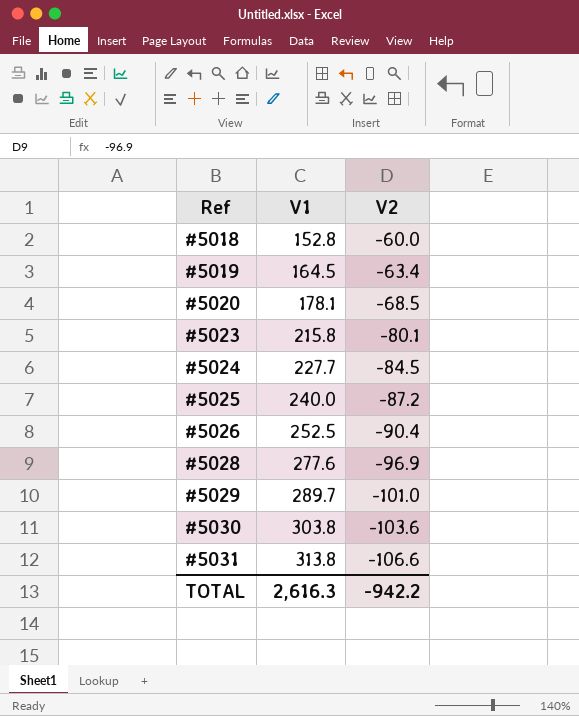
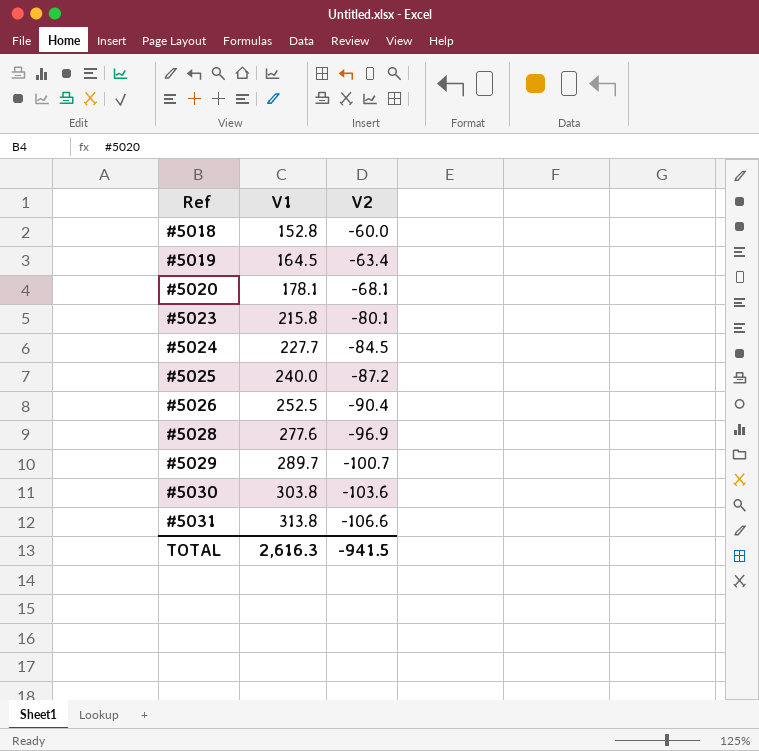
#5020 | V2: -68.5 -> -68.1
#5029 | V2: -101.0 -> -100.7
TOTAL | V2: -942.2 -> -941.5

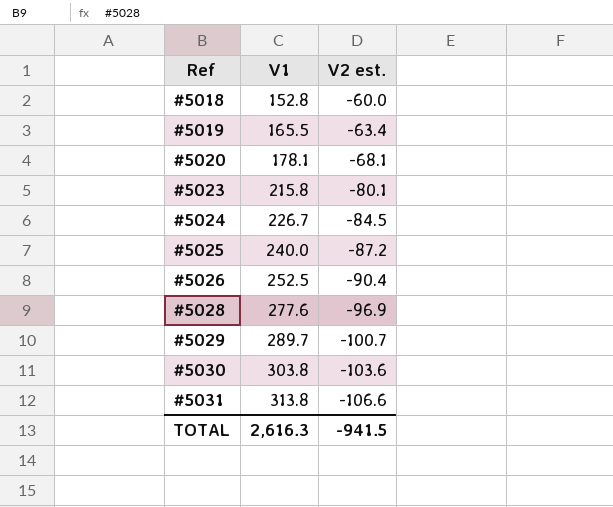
column name: V2 -> V2 est.
#5019 | V1: 164.5 -> 165.5
#5024 | V1: 227.7 -> 226.7

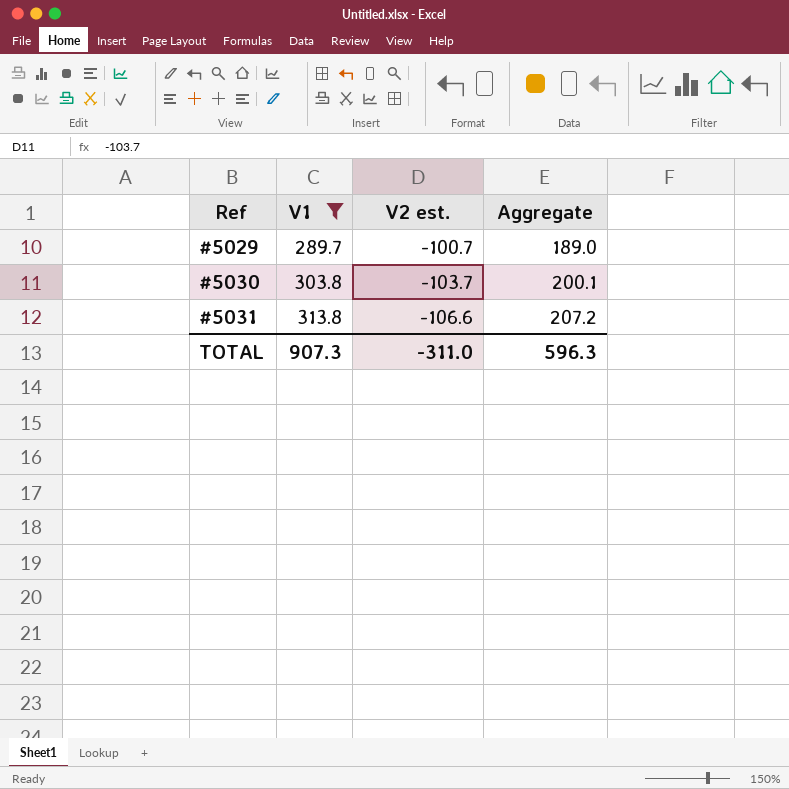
filter: none -> V1 >= 289.7
column Aggregate | formula: none -> [V1] + [V2 est.]
#5030 | V2 est.: -103.6 -> -103.7
TOTAL | V1: 2,616.3 -> 907.3
TOTAL | V2 est.: -941.5 -> -311.0

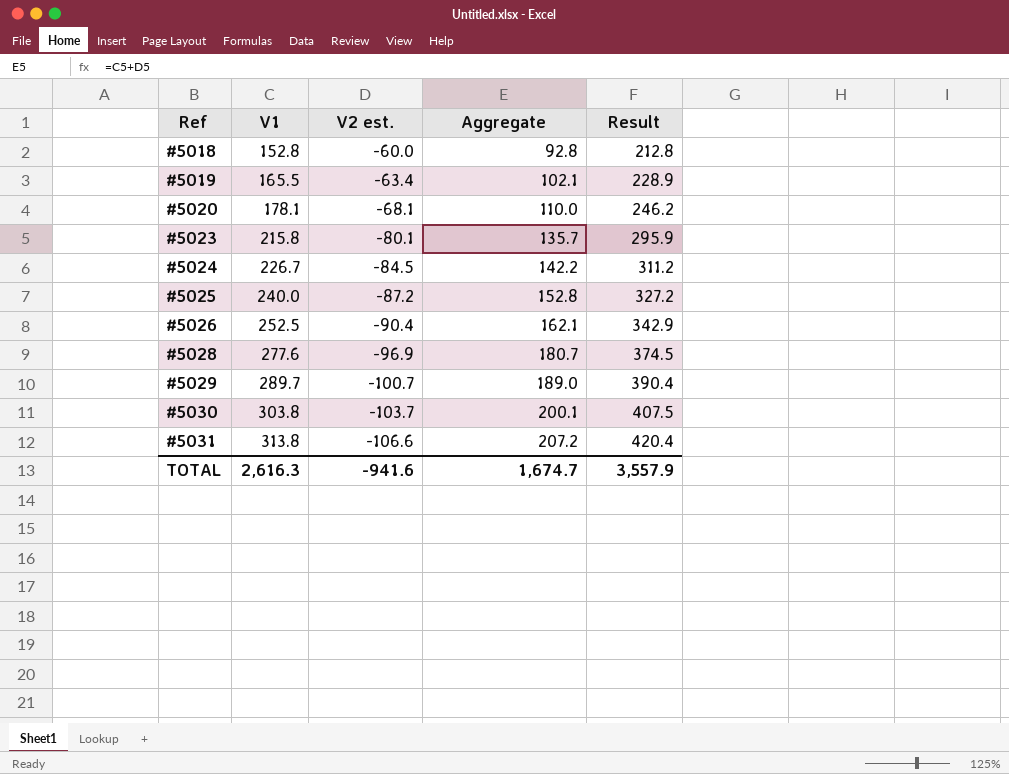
filter: V1 >= 289.7 -> none
column Result | formula: none -> [V1] - [V2 est.]
TOTAL | V1: 907.3 -> 2,616.3
TOTAL | V2 est.: -311.0 -> -941.6
TOTAL | Aggregate: 596.3 -> 1,674.7

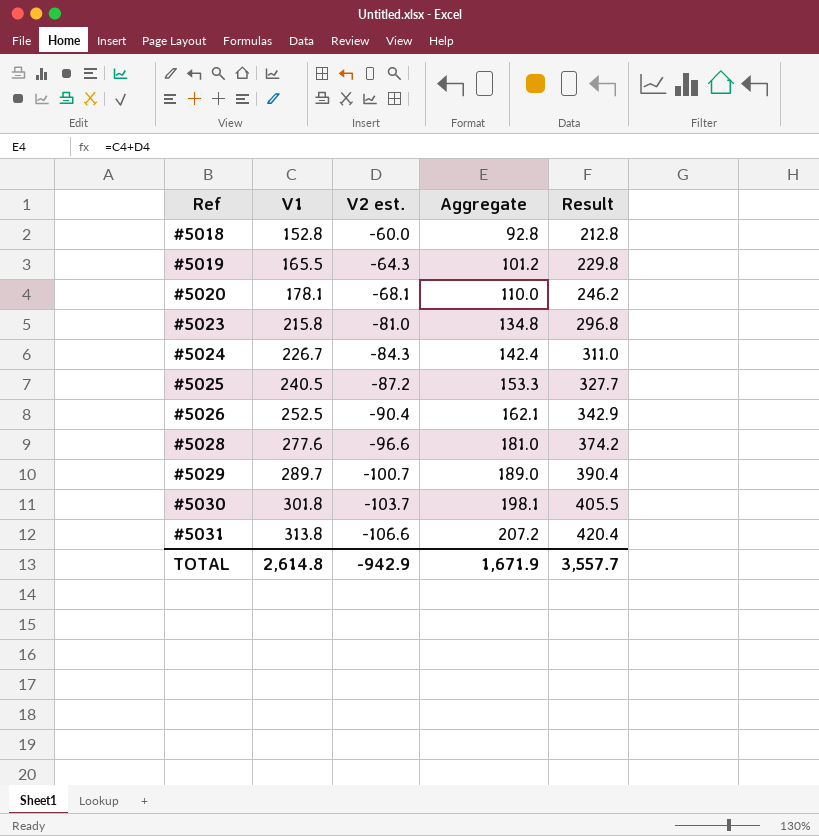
#5019 | V2 est.: -63.4 -> -64.3
#5019 | Aggregate: 102.1 -> 101.2
#5019 | Result: 228.9 -> 229.8
#5023 | V2 est.: -80.1 -> -81.0
#5023 | Aggregate: 135.7 -> 134.8
#5023 | Result: 295.9 -> 296.8
#5024 | V2 est.: -84.5 -> -84.3
#5024 | Aggregate: 142.2 -> 142.4
#5024 | Result: 311.2 -> 311.0
#5025 | V1: 240.0 -> 240.5
#5025 | Aggregate: 152.8 -> 153.3
#5025 | Result: 327.2 -> 327.7
#5028 | V2 est.: -96.9 -> -96.6
#5028 | Aggregate: 180.7 -> 181.0
#5028 | Result: 374.5 -> 374.2
#5030 | V1: 303.8 -> 301.8
#5030 | Aggregate: 200.1 -> 198.1
#5030 | Result: 407.5 -> 405.5
TOTAL | V1: 2,616.3 -> 2,614.8
TOTAL | V2 est.: -941.6 -> -942.9
TOTAL | Aggregate: 1,674.7 -> 1,671.9
TOTAL | Result: 3,557.9 -> 3,557.7

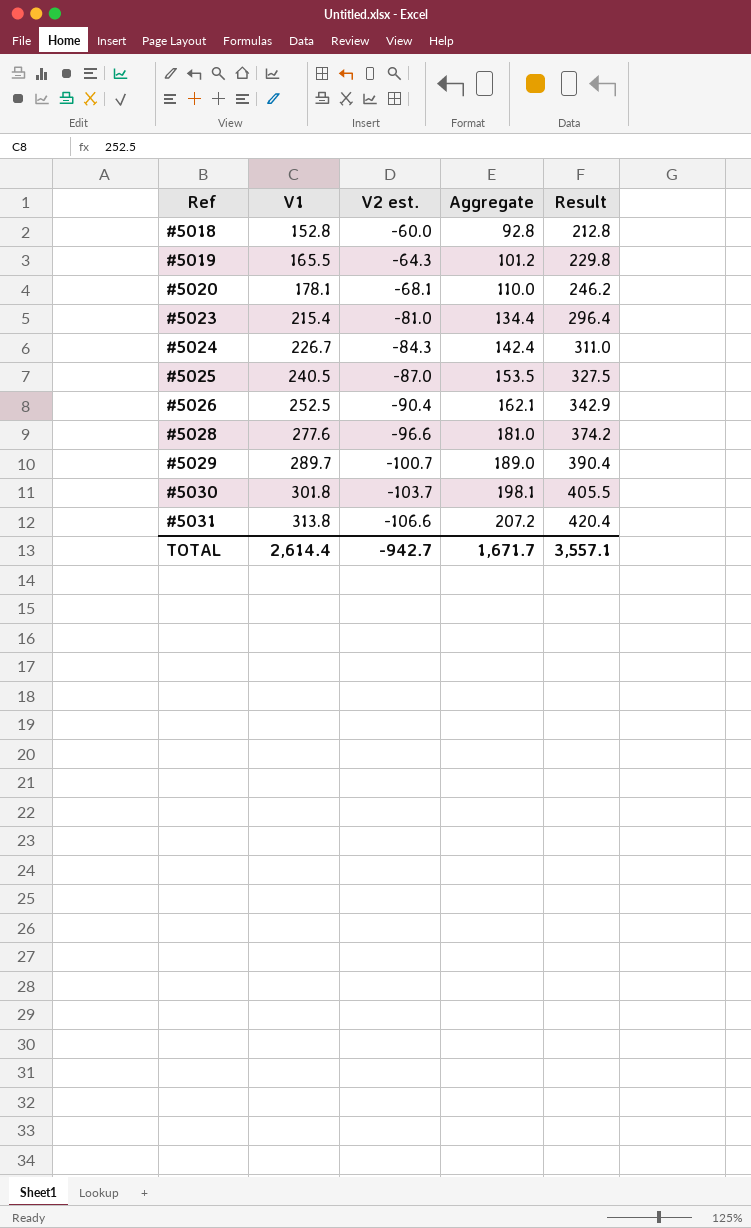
#5023 | V1: 215.8 -> 215.4
#5023 | Aggregate: 134.8 -> 134.4
#5023 | Result: 296.8 -> 296.4
#5025 | V2 est.: -87.2 -> -87.0
#5025 | Aggregate: 153.3 -> 153.5
#5025 | Result: 327.7 -> 327.5
TOTAL | V1: 2,614.8 -> 2,614.4
TOTAL | V2 est.: -942.9 -> -942.7
TOTAL | Aggregate: 1,671.9 -> 1,671.7
TOTAL | Result: 3,557.7 -> 3,557.1

